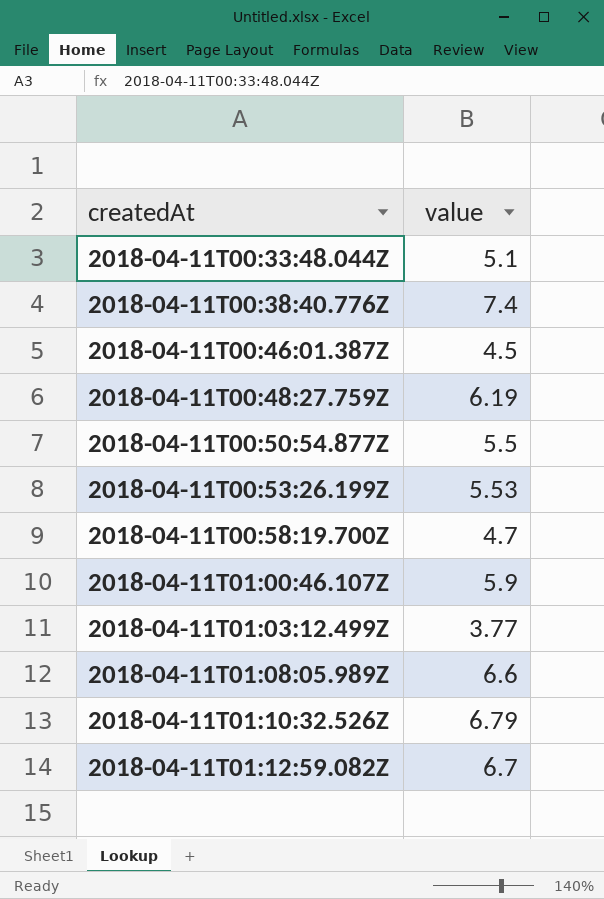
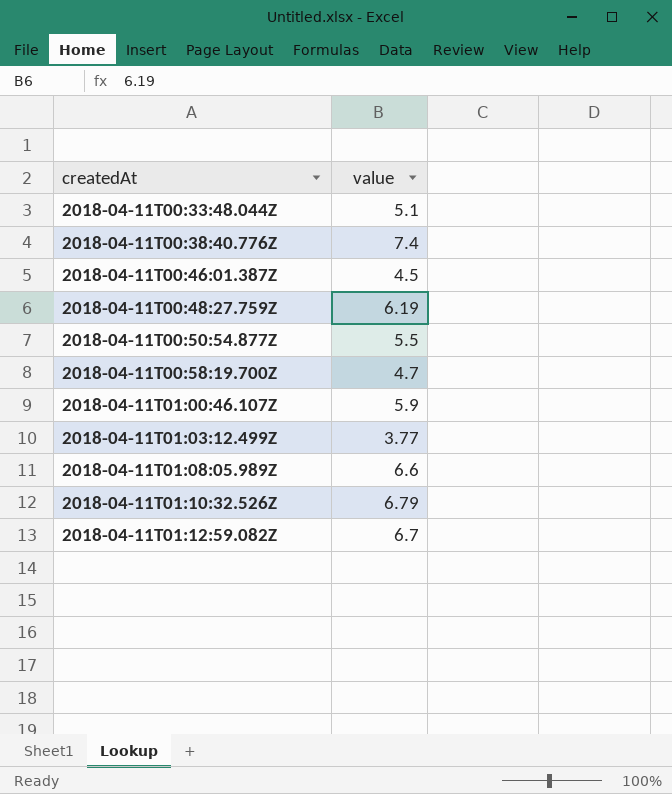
row 2018-04-11T00:53:26.199Z: 5.53 -> none

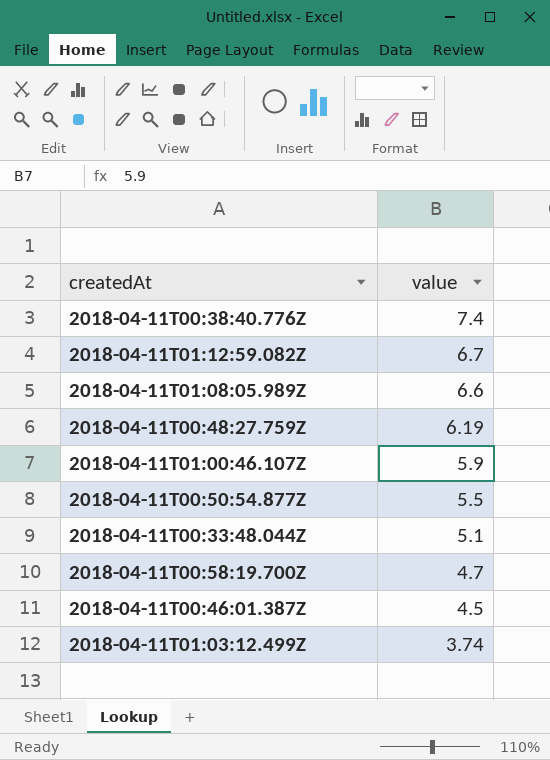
row order: createdAt ascending -> value descending
row 2018-04-11T01:10:32.526Z: 6.79 -> none
2018-04-11T01:03:12.499Z | value: 3.77 -> 3.74

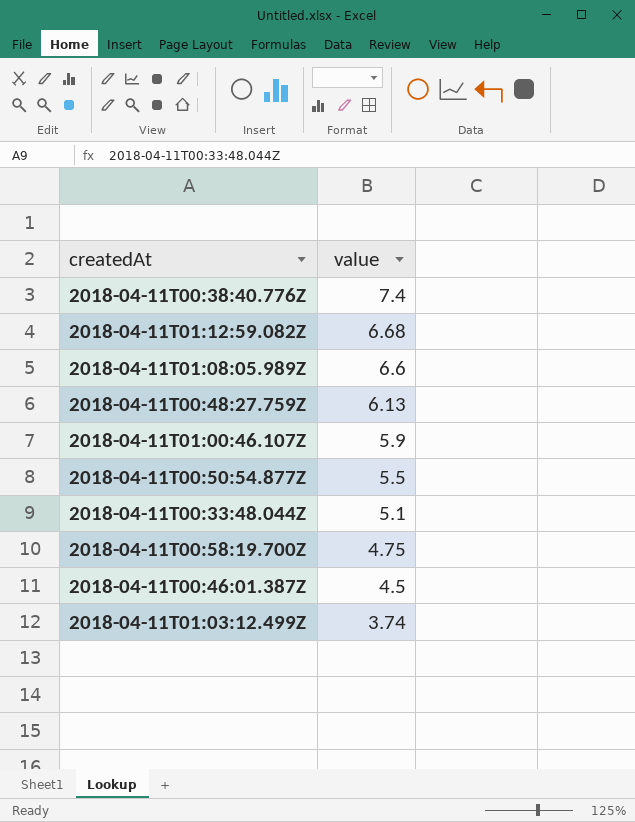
2018-04-11T01:12:59.082Z | value: 6.7 -> 6.68
2018-04-11T00:48:27.759Z | value: 6.19 -> 6.13
2018-04-11T00:58:19.700Z | value: 4.7 -> 4.75

